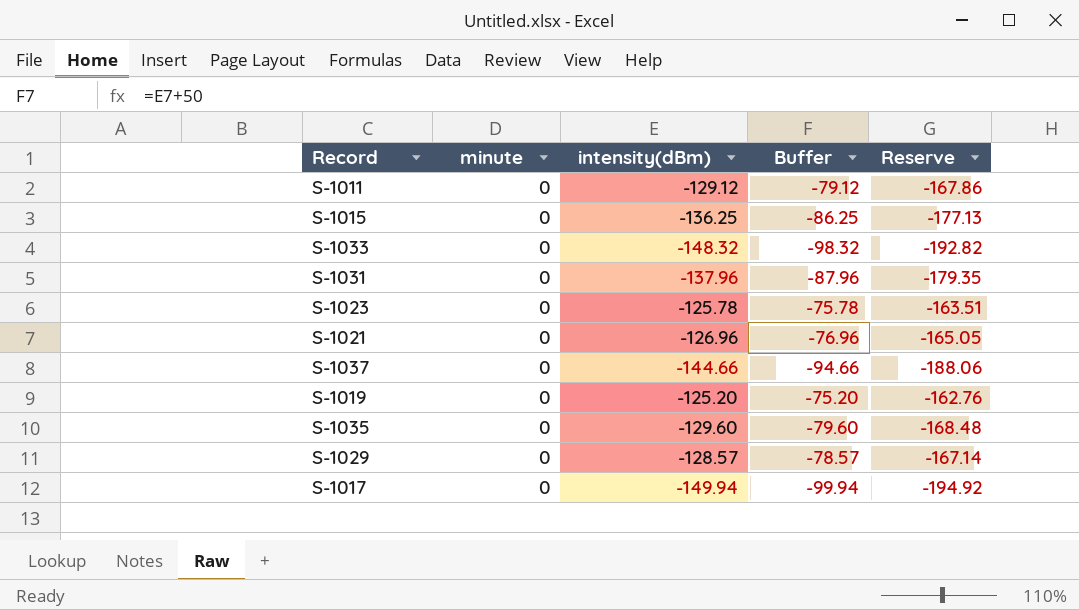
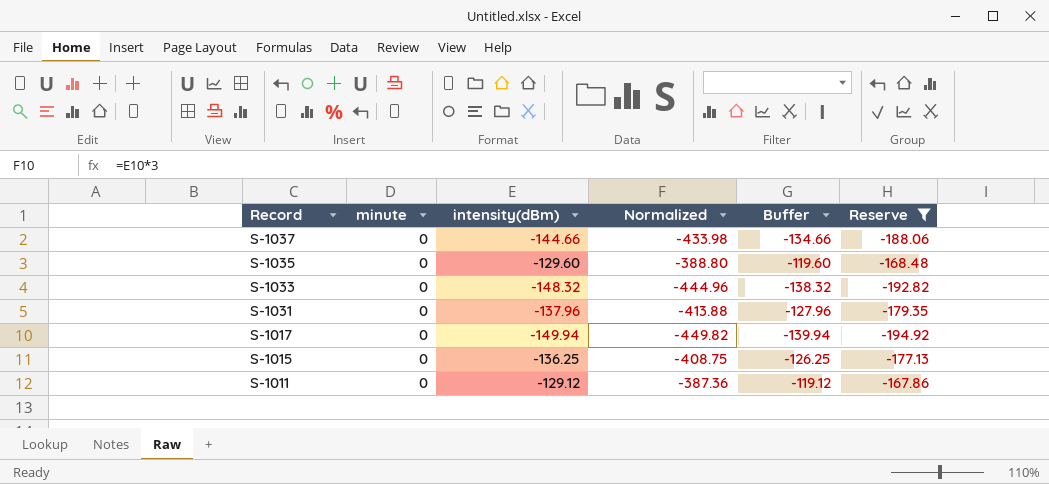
filter: none -> Reserve <= -167.86
row order: none -> Record descending
column Normalized | formula: none -> [intensity(dBm)] * 3
column Buffer | formula: [intensity(dBm)] + 50 -> [intensity(dBm)] + 10

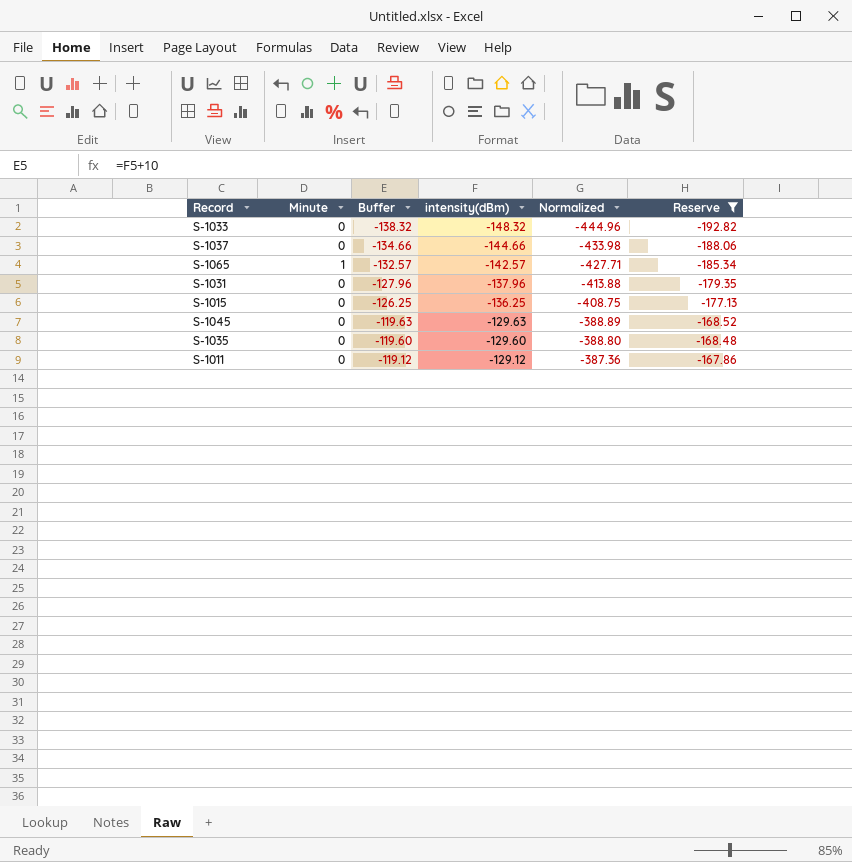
row order: Record descending -> Buffer ascending
column name: minute -> Minute
column Buffer | position: 5 -> 3
row S-1017: 0 | -149.94 | -449.82 | -139.94 | -194.92 -> none
row S-1065: none -> 1 | -132.57 | -142.57 | -427.71 | -185.34
row S-1045: none -> 0 | -119.63 | -129.63 | -388.89 | -168.52

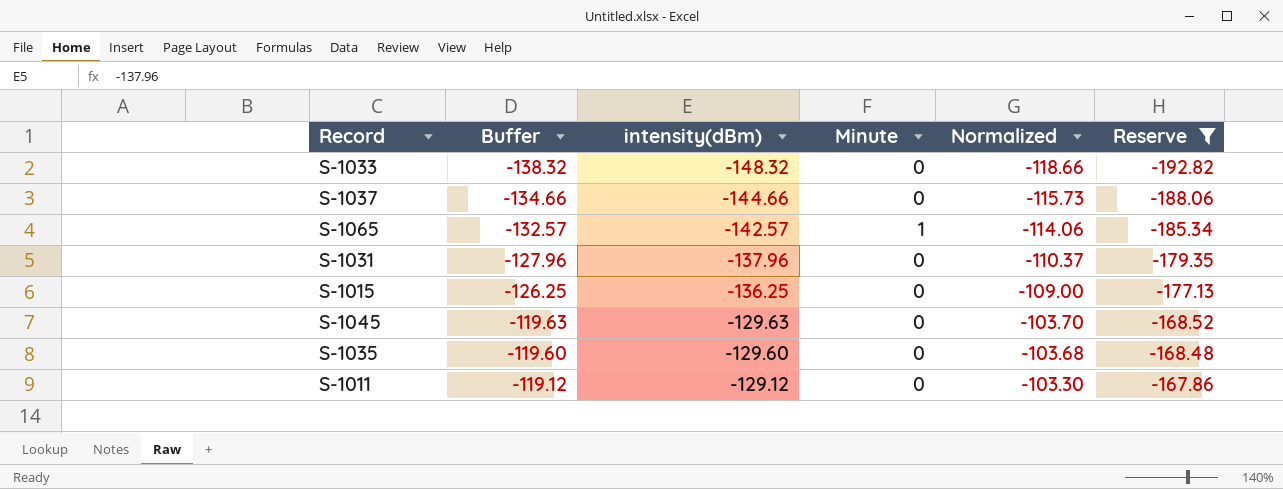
column Minute | position: 2 -> 4
column Normalized | formula: [intensity(dBm)] * 3 -> [intensity(dBm)] * 0.8

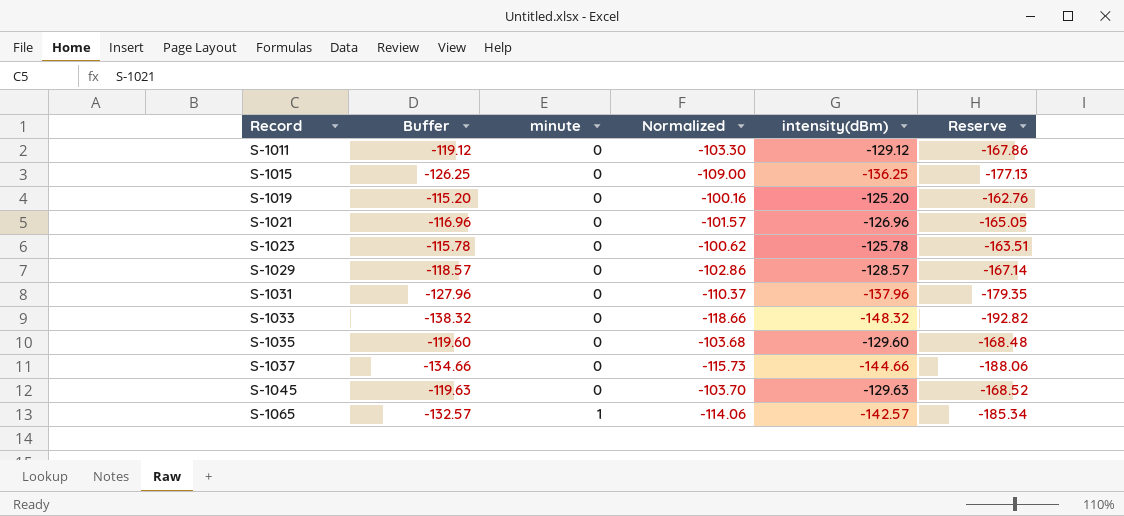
filter: Reserve <= -167.86 -> none
row order: Buffer ascending -> Record ascending
column name: Minute -> minute
column intensity(dBm) | position: 3 -> 5

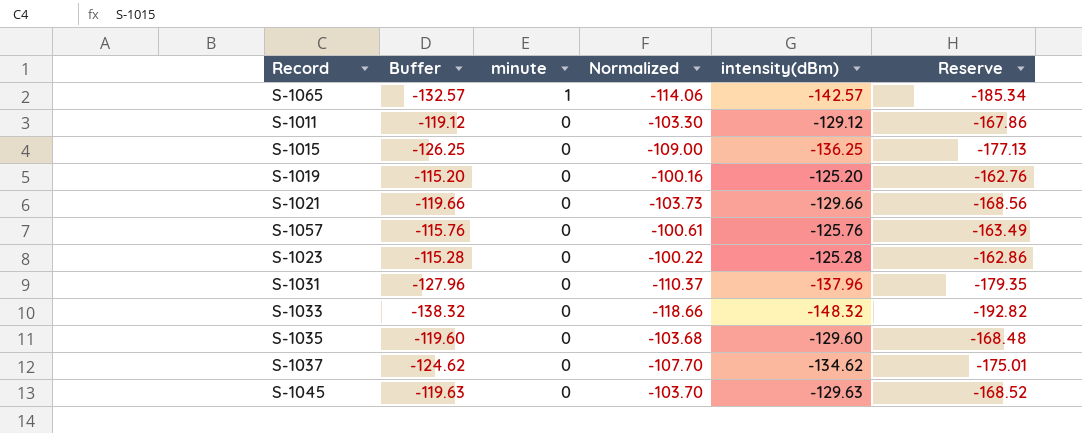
row order: Record ascending -> minute descending
row S-1029: -118.57 | 0 | -102.86 | -128.57 | -167.14 -> none
S-1021 | Buffer: -116.96 -> -119.66
S-1021 | Normalized: -101.57 -> -103.73
S-1021 | intensity(dBm): -126.96 -> -129.66
S-1021 | Reserve: -165.05 -> -168.56
row S-1057: none -> -115.76 | 0 | -100.61 | -125.76 | -163.49
S-1023 | Buffer: -115.78 -> -115.28
S-1023 | Normalized: -100.62 -> -100.22
S-1023 | intensity(dBm): -125.78 -> -125.28
S-1023 | Reserve: -163.51 -> -162.86
S-1037 | Buffer: -134.66 -> -124.62
S-1037 | Normalized: -115.73 -> -107.70
S-1037 | intensity(dBm): -144.66 -> -134.62
S-1037 | Reserve: -188.06 -> -175.01

